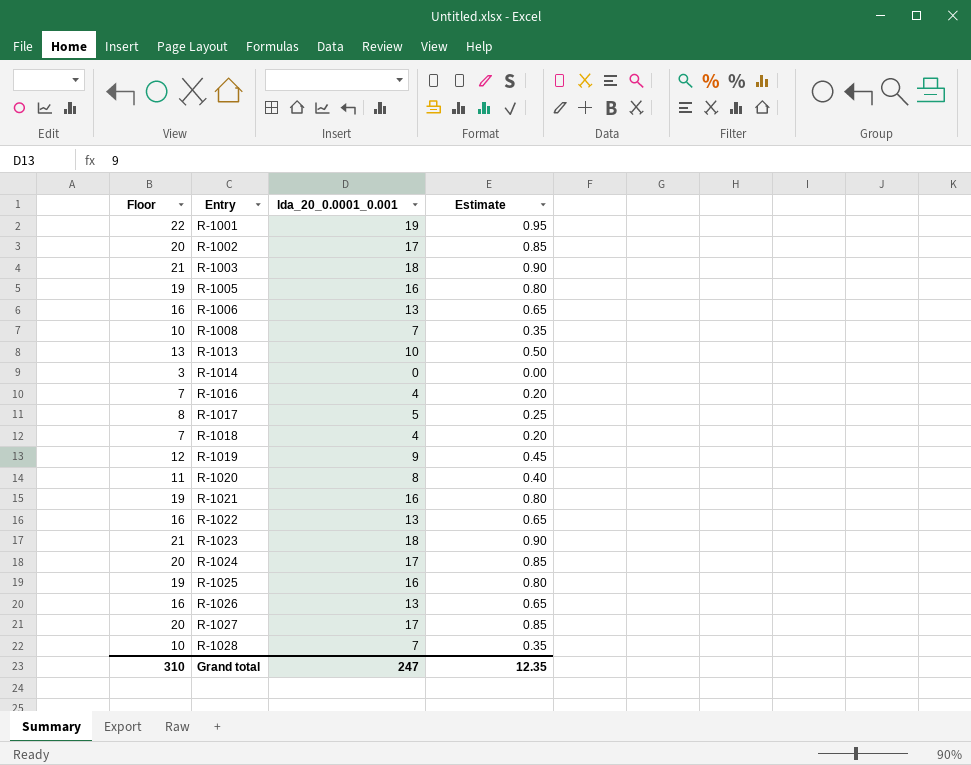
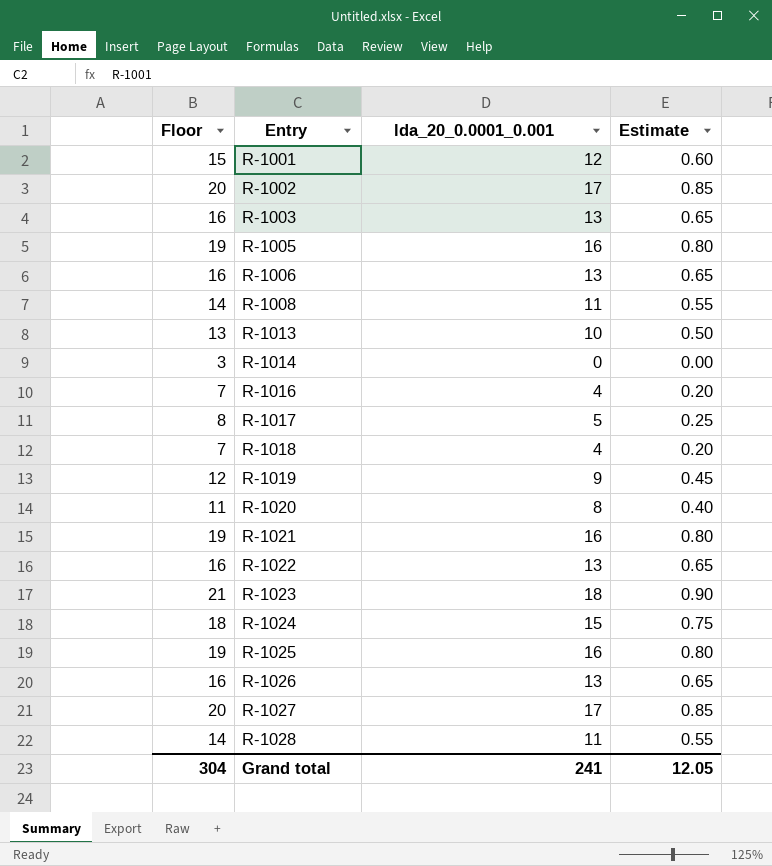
R-1001 | Floor: 22 -> 15
R-1001 | lda_20_0.0001_0.001: 19 -> 12
R-1001 | Estimate: 0.95 -> 0.60
R-1003 | Floor: 21 -> 16
R-1003 | lda_20_0.0001_0.001: 18 -> 13
R-1003 | Estimate: 0.90 -> 0.65
R-1008 | Floor: 10 -> 14
R-1008 | lda_20_0.0001_0.001: 7 -> 11
R-1008 | Estimate: 0.35 -> 0.55
R-1024 | Floor: 20 -> 18
R-1024 | lda_20_0.0001_0.001: 17 -> 15
R-1024 | Estimate: 0.85 -> 0.75
R-1028 | Floor: 10 -> 14
R-1028 | lda_20_0.0001_0.001: 7 -> 11
R-1028 | Estimate: 0.35 -> 0.55
Grand total | Floor: 310 -> 304
Grand total | lda_20_0.0001_0.001: 247 -> 241
Grand total | Estimate: 12.35 -> 12.05

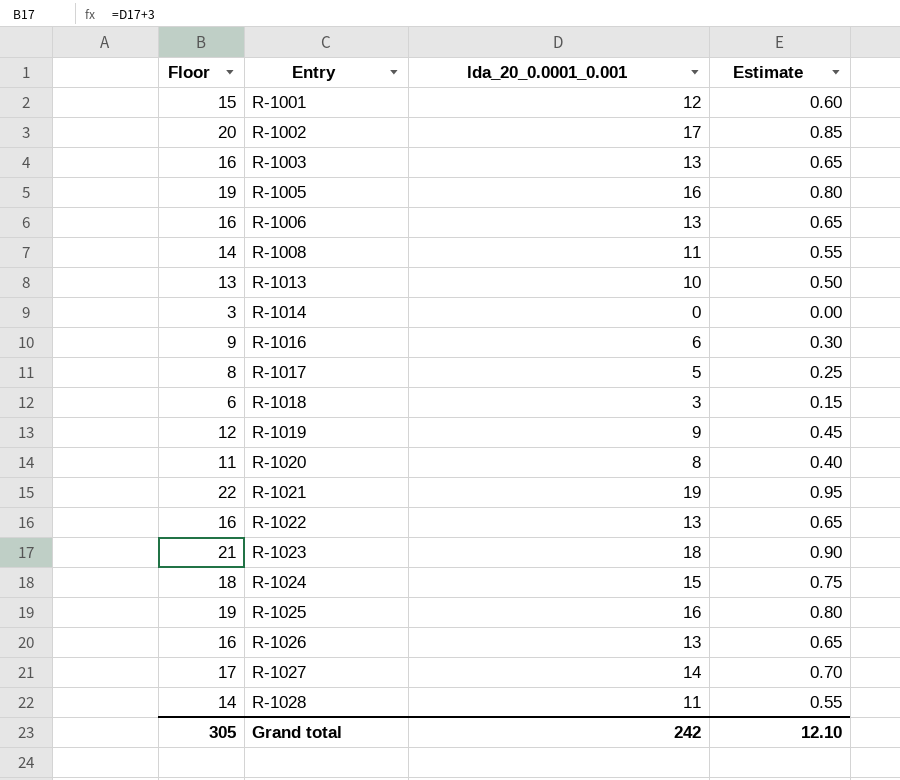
R-1016 | Floor: 7 -> 9
R-1016 | lda_20_0.0001_0.001: 4 -> 6
R-1016 | Estimate: 0.20 -> 0.30
R-1018 | Floor: 7 -> 6
R-1018 | lda_20_0.0001_0.001: 4 -> 3
R-1018 | Estimate: 0.20 -> 0.15
R-1021 | Floor: 19 -> 22
R-1021 | lda_20_0.0001_0.001: 16 -> 19
R-1021 | Estimate: 0.80 -> 0.95
R-1027 | Floor: 20 -> 17
R-1027 | lda_20_0.0001_0.001: 17 -> 14
R-1027 | Estimate: 0.85 -> 0.70
Grand total | Floor: 304 -> 305
Grand total | lda_20_0.0001_0.001: 241 -> 242
Grand total | Estimate: 12.05 -> 12.10

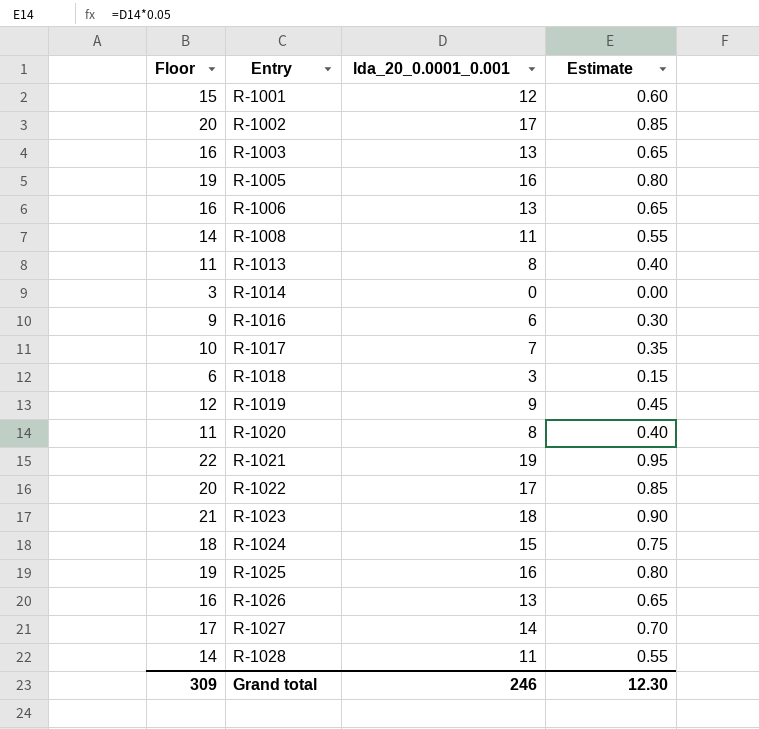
R-1013 | Floor: 13 -> 11
R-1013 | lda_20_0.0001_0.001: 10 -> 8
R-1013 | Estimate: 0.50 -> 0.40
R-1017 | Floor: 8 -> 10
R-1017 | lda_20_0.0001_0.001: 5 -> 7
R-1017 | Estimate: 0.25 -> 0.35
R-1022 | Floor: 16 -> 20
R-1022 | lda_20_0.0001_0.001: 13 -> 17
R-1022 | Estimate: 0.65 -> 0.85
Grand total | Floor: 305 -> 309
Grand total | lda_20_0.0001_0.001: 242 -> 246
Grand total | Estimate: 12.10 -> 12.30

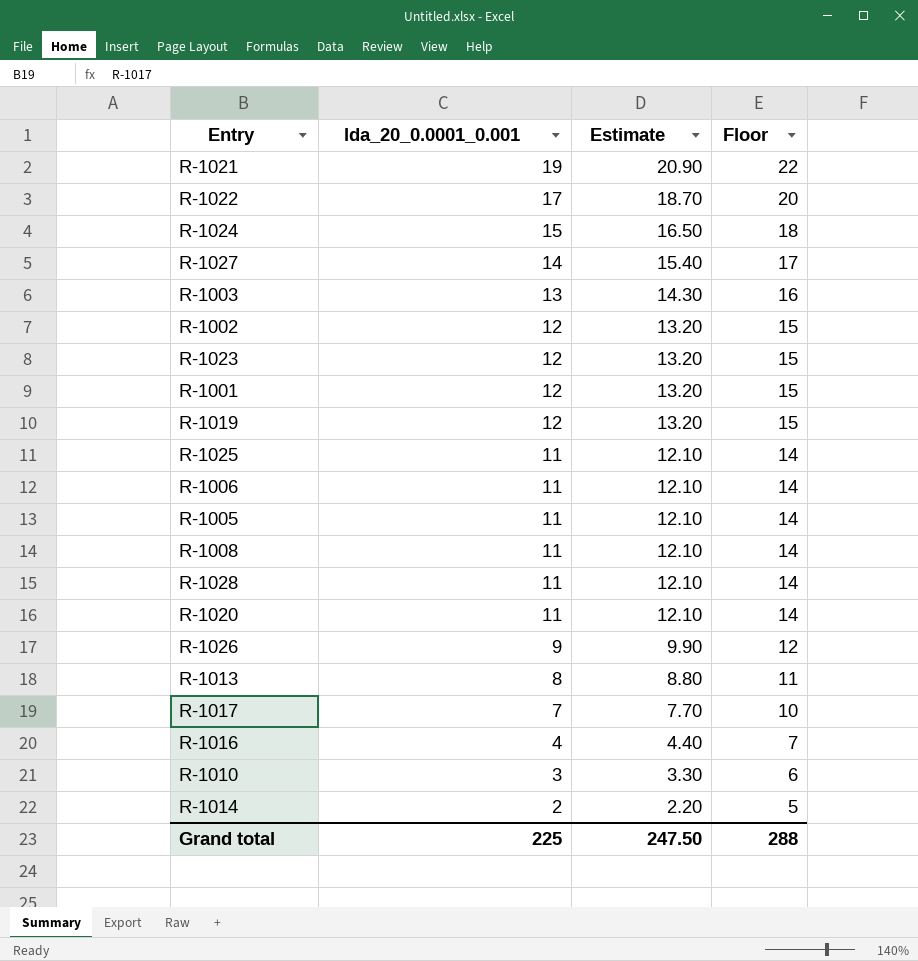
row order: Entry ascending -> lda_20_0.0001_0.001 descending
column Estimate | formula: [lda_20_0.0001_0.001] * 0.05 -> [lda_20_0.0001_0.001] * 1.1
column Floor | position: 1 -> 4
row R-1018: 6 | 3 | 0.15 -> none
R-1002 | lda_20_0.0001_0.001: 17 -> 12
R-1002 | Floor: 20 -> 15
R-1023 | lda_20_0.0001_0.001: 18 -> 12
R-1023 | Floor: 21 -> 15
R-1019 | lda_20_0.0001_0.001: 9 -> 12
R-1019 | Floor: 12 -> 15
R-1025 | lda_20_0.0001_0.001: 16 -> 11
R-1025 | Floor: 19 -> 14
R-1006 | lda_20_0.0001_0.001: 13 -> 11
R-1006 | Floor: 16 -> 14
R-1005 | lda_20_0.0001_0.001: 16 -> 11
R-1005 | Floor: 19 -> 14
R-1020 | lda_20_0.0001_0.001: 8 -> 11
R-1020 | Floor: 11 -> 14
R-1026 | lda_20_0.0001_0.001: 13 -> 9
R-1026 | Floor: 16 -> 12
R-1016 | lda_20_0.0001_0.001: 6 -> 4
R-1016 | Floor: 9 -> 7
row R-1010: none -> 3 | 3.30 | 6
R-1014 | lda_20_0.0001_0.001: 0 -> 2
R-1014 | Floor: 3 -> 5
Grand total | lda_20_0.0001_0.001: 246 -> 225
Grand total | Estimate: 12.30 -> 247.50
Grand total | Floor: 309 -> 288

